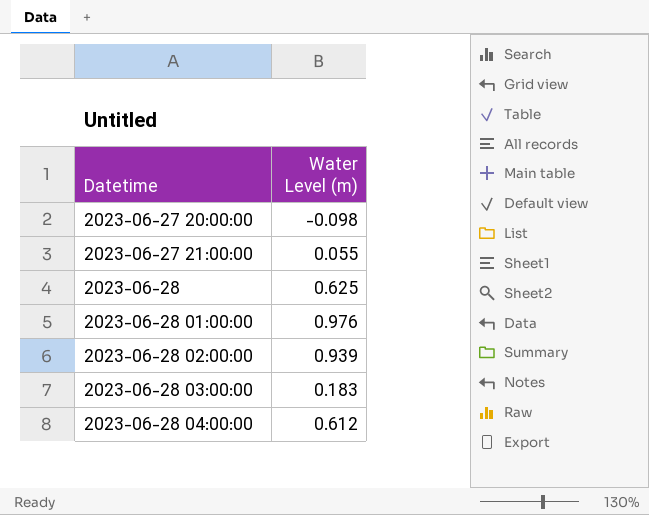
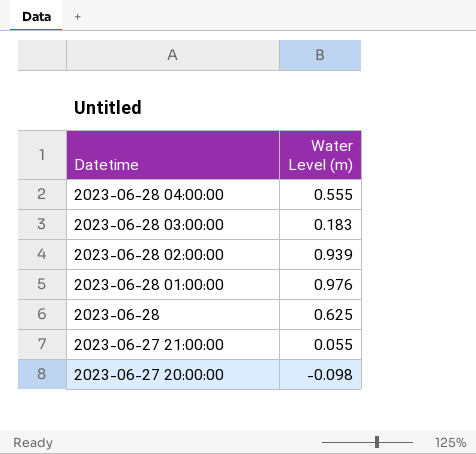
row order: Datetime ascending -> Datetime descending
2023-06-28 04:00:00 | Water Level (m): 0.612 -> 0.555

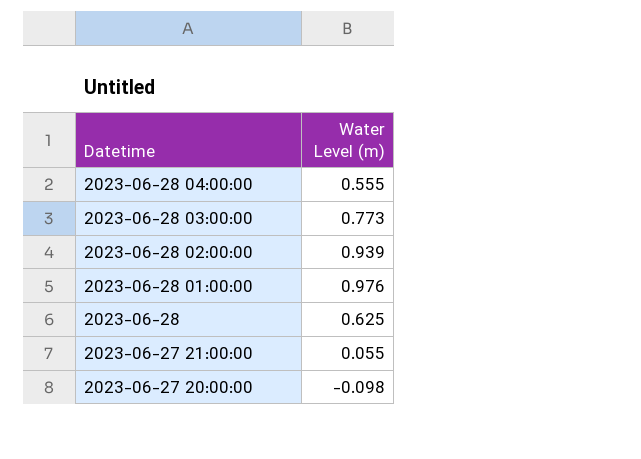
2023-06-28 03:00:00 | Water Level (m): 0.183 -> 0.773

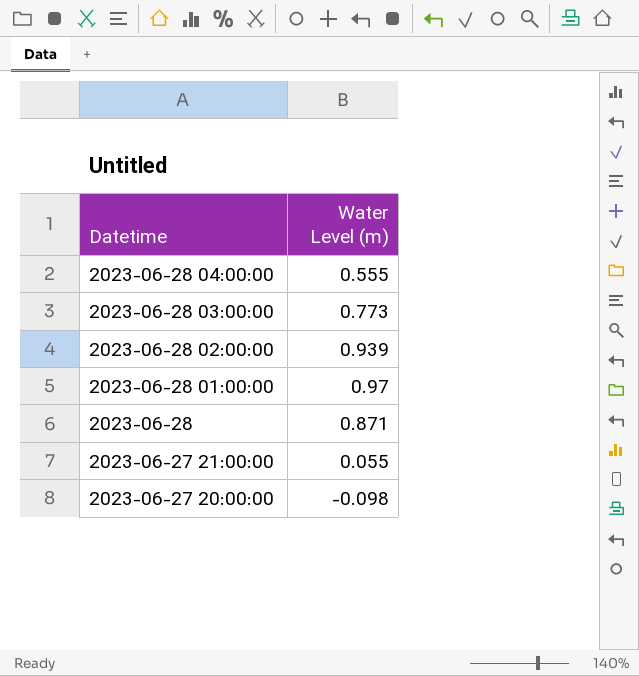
2023-06-28 01:00:00 | Water Level (m): 0.976 -> 0.97
2023-06-28 | Water Level (m): 0.625 -> 0.871

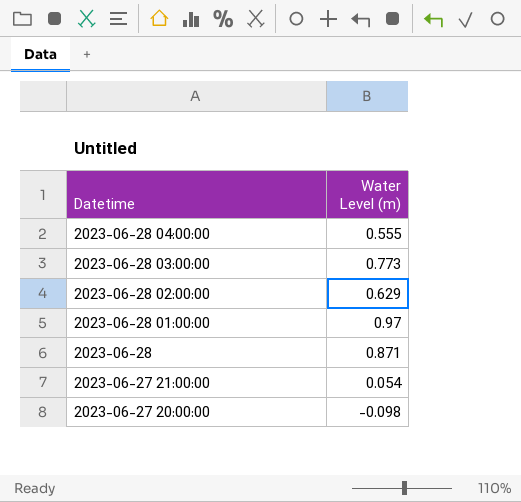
2023-06-28 02:00:00 | Water Level (m): 0.939 -> 0.629
2023-06-27 21:00:00 | Water Level (m): 0.055 -> 0.054

